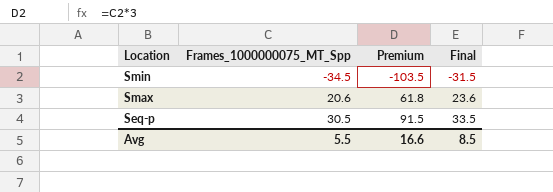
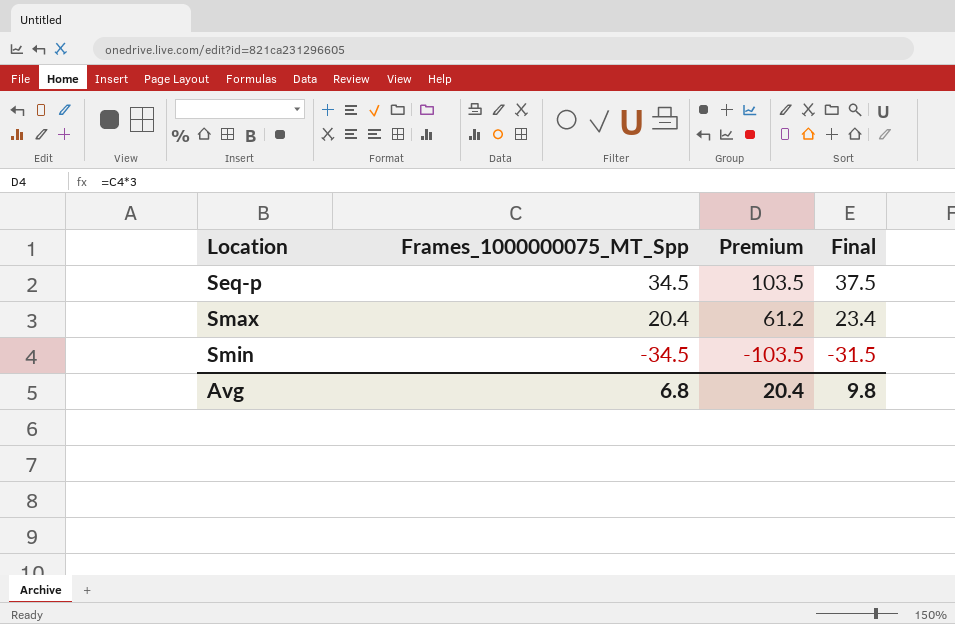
row order: Location descending -> Location ascending
Seq-p | Frames_1000000075_MT_Spp: 30.5 -> 34.5
Seq-p | Premium: 91.5 -> 103.5
Seq-p | Final: 33.5 -> 37.5
Smax | Frames_1000000075_MT_Spp: 20.6 -> 20.4
Smax | Premium: 61.8 -> 61.2
Smax | Final: 23.6 -> 23.4
Avg | Frames_1000000075_MT_Spp: 5.5 -> 6.8
Avg | Premium: 16.6 -> 20.4
Avg | Final: 8.5 -> 9.8

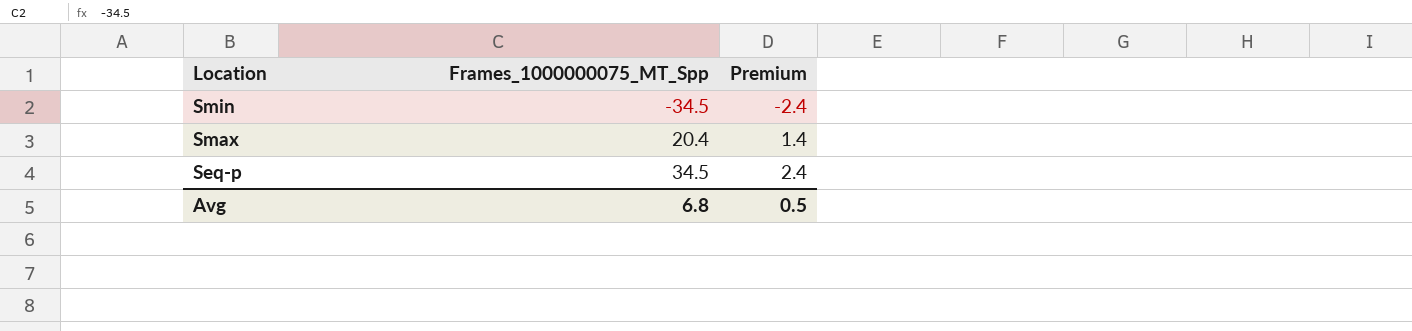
row order: Location ascending -> Location descending
column Final | formula: [Frames_1000000075_MT_Spp] + 3 -> none
column Premium | formula: [Frames_1000000075_MT_Spp] * 3 -> [Frames_1000000075_MT_Spp] * 0.07
Avg | Premium: 20.4 -> 0.5

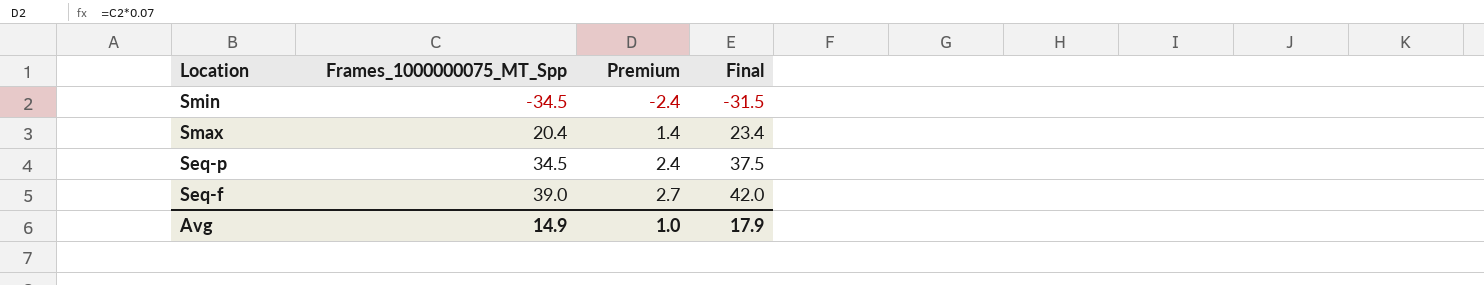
column Final | formula: none -> [Frames_1000000075_MT_Spp] + 3
row Seq-f: none -> 39.0 | 2.7 | 42.0
Avg | Frames_1000000075_MT_Spp: 6.8 -> 14.9
Avg | Premium: 0.5 -> 1.0

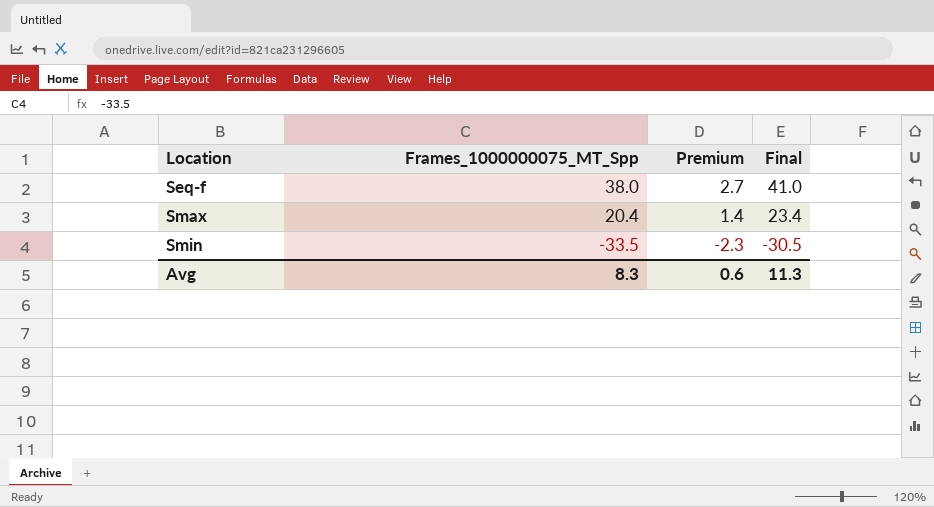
row order: Location descending -> Location ascending
row Seq-p: 34.5 | 2.4 | 37.5 -> none
Seq-f | Frames_1000000075_MT_Spp: 39.0 -> 38.0
Seq-f | Final: 42.0 -> 41.0
Smin | Frames_1000000075_MT_Spp: -34.5 -> -33.5
Smin | Premium: -2.4 -> -2.3
Smin | Final: -31.5 -> -30.5
Avg | Frames_1000000075_MT_Spp: 14.9 -> 8.3
Avg | Premium: 1.0 -> 0.6
Avg | Final: 17.9 -> 11.3

